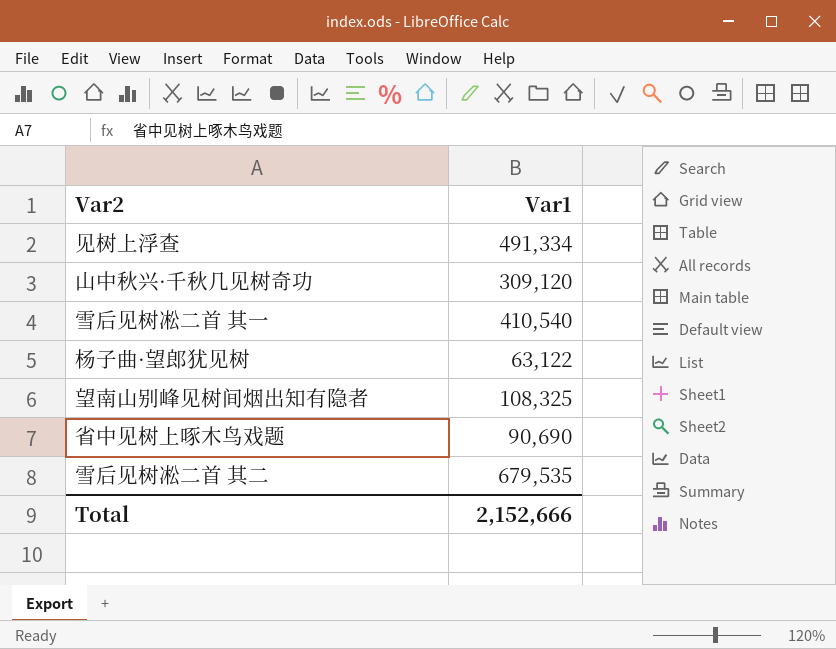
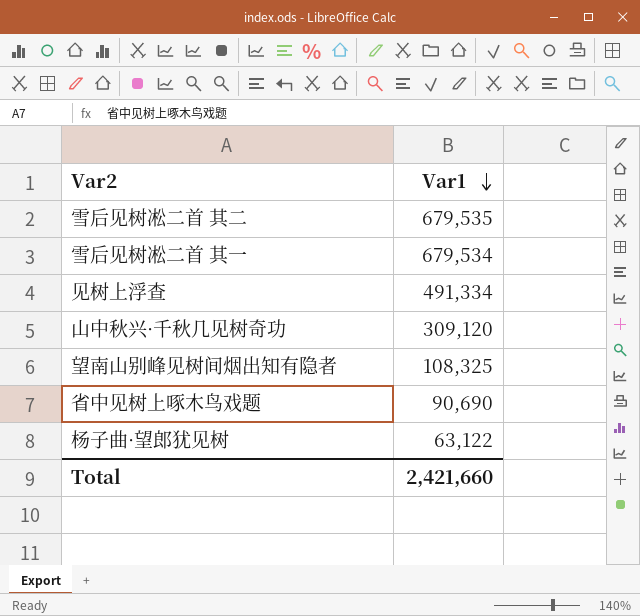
row order: none -> Var1 descending
雪后见树凇二首 其一 | Var1: 410,540 -> 679,534
Total | Var1: 2,152,666 -> 2,421,660

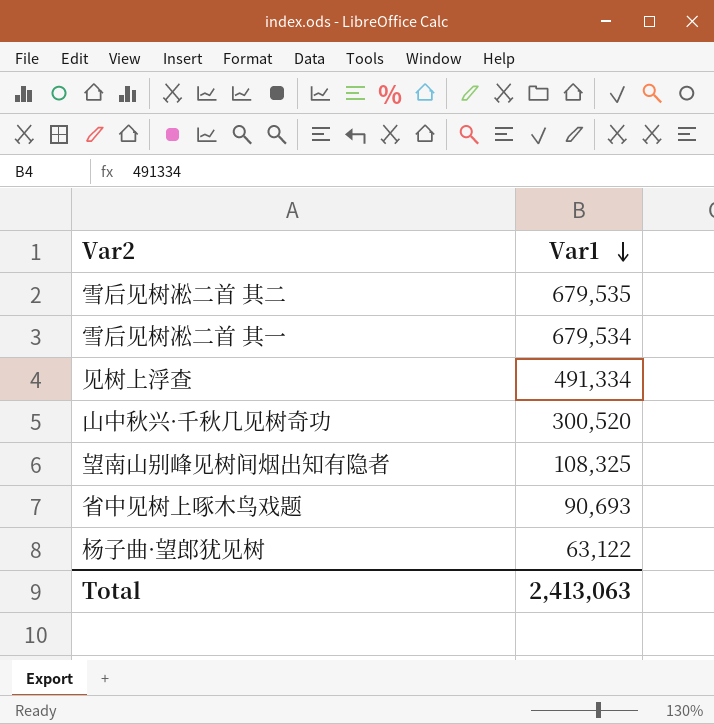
山中秋兴·千秋几见树奇功 | Var1: 309,120 -> 300,520
省中见树上啄木鸟戏题 | Var1: 90,690 -> 90,693
Total | Var1: 2,421,660 -> 2,413,063

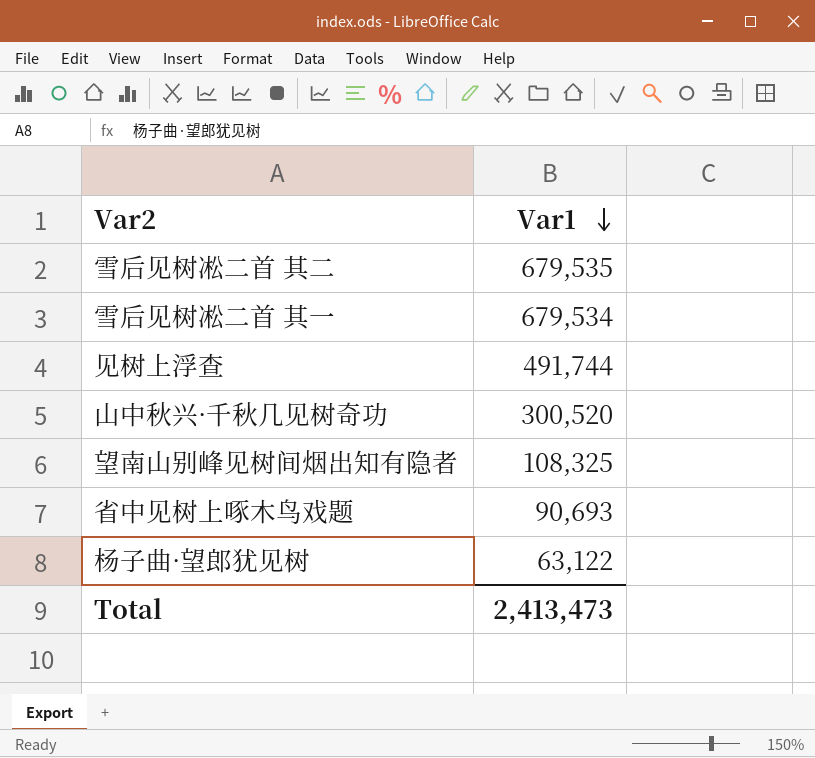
见树上浮查 | Var1: 491,334 -> 491,744
Total | Var1: 2,413,063 -> 2,413,473

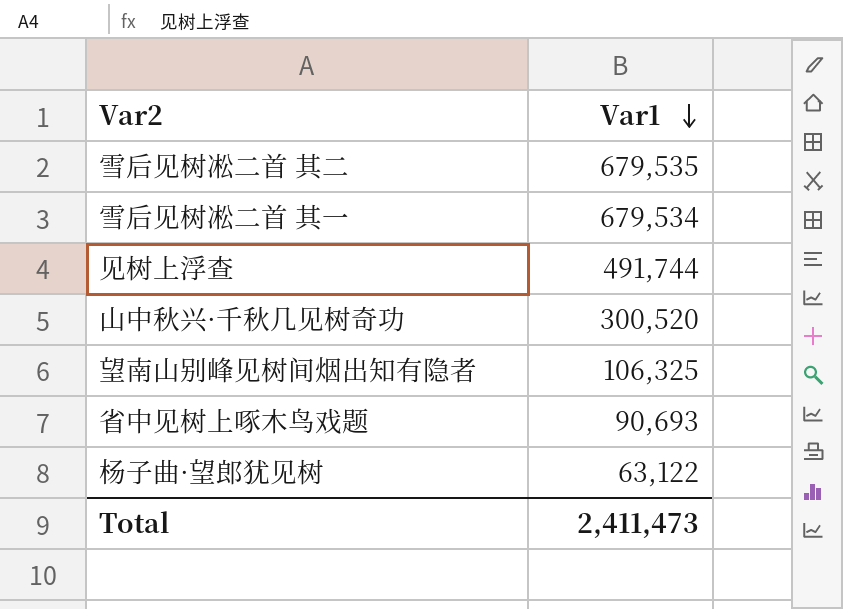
望南山别峰见树间烟出知有隐者 | Var1: 108,325 -> 106,325
Total | Var1: 2,413,473 -> 2,411,473

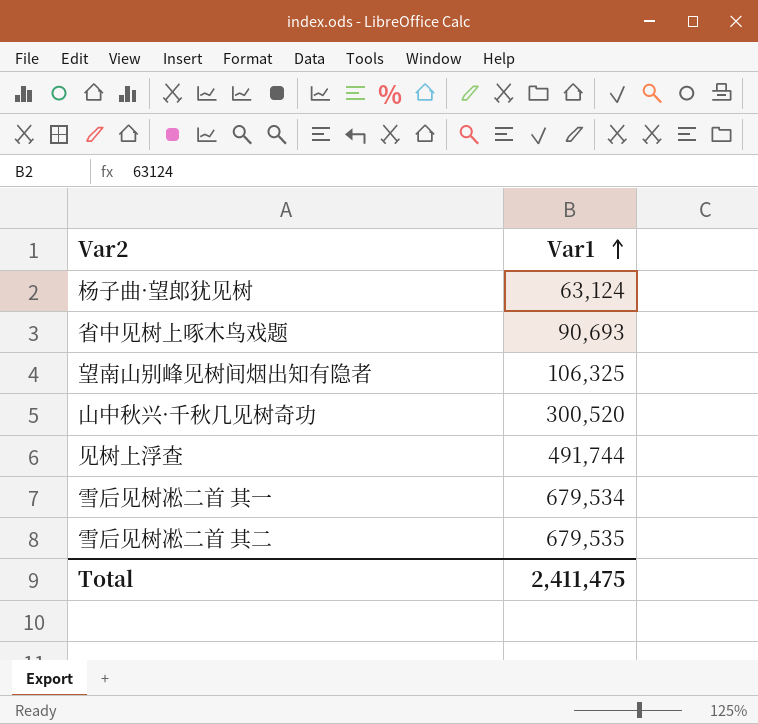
row order: Var1 descending -> Var1 ascending
杨子曲·望郎犹见树 | Var1: 63,122 -> 63,124
Total | Var1: 2,411,473 -> 2,411,475

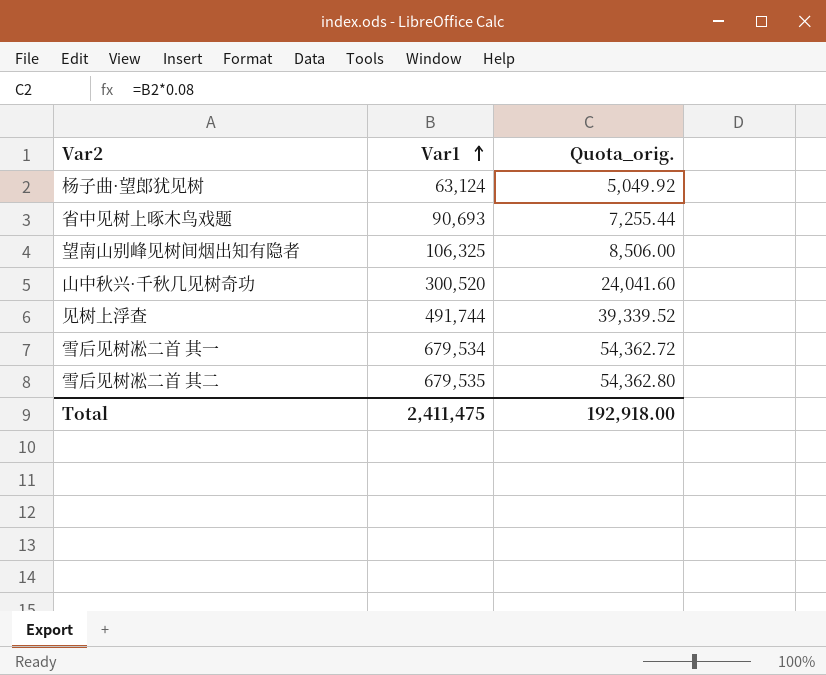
column Quota_orig. | formula: none -> [Var1] * 0.08

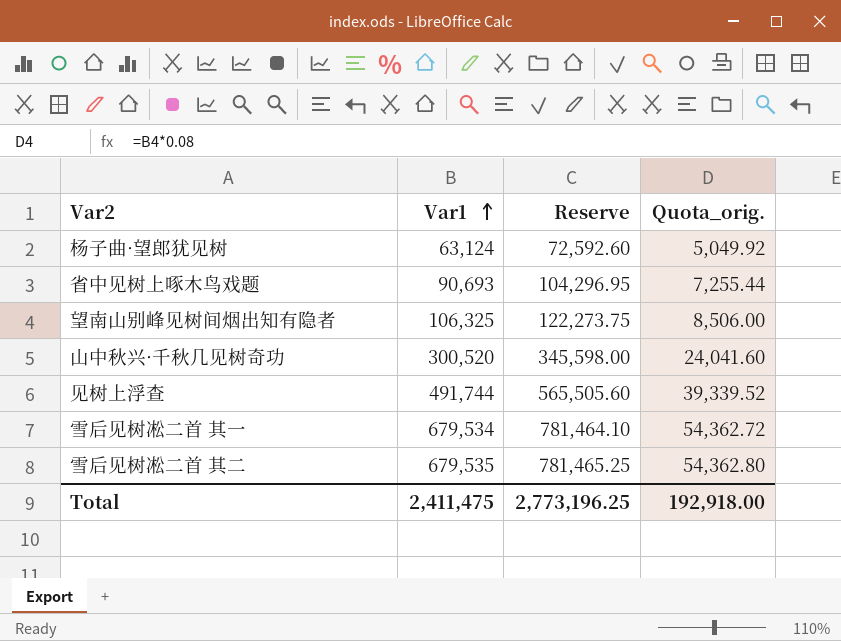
column Reserve | formula: none -> [Var1] * 1.15

